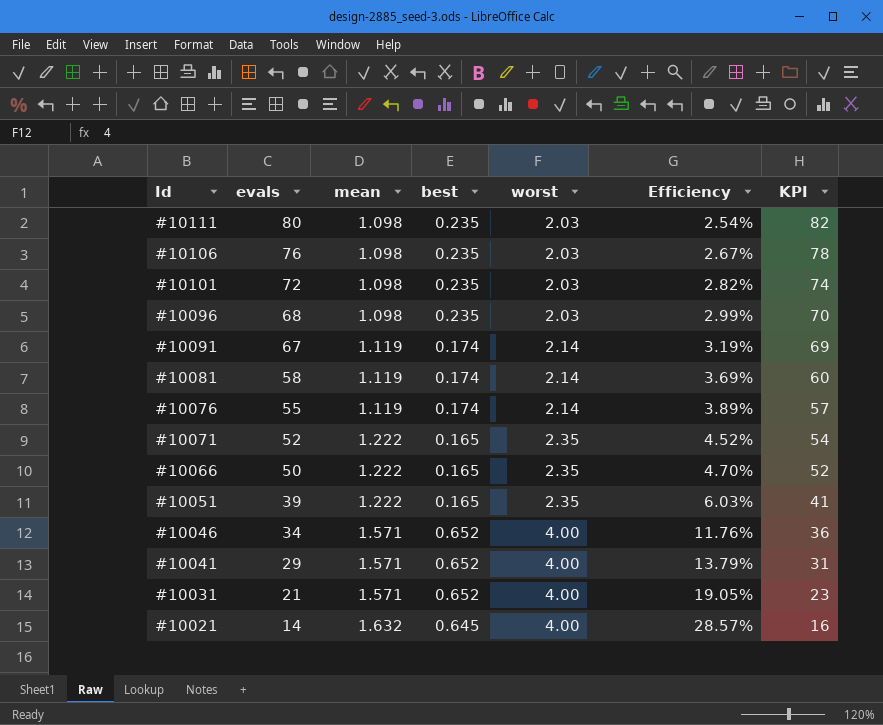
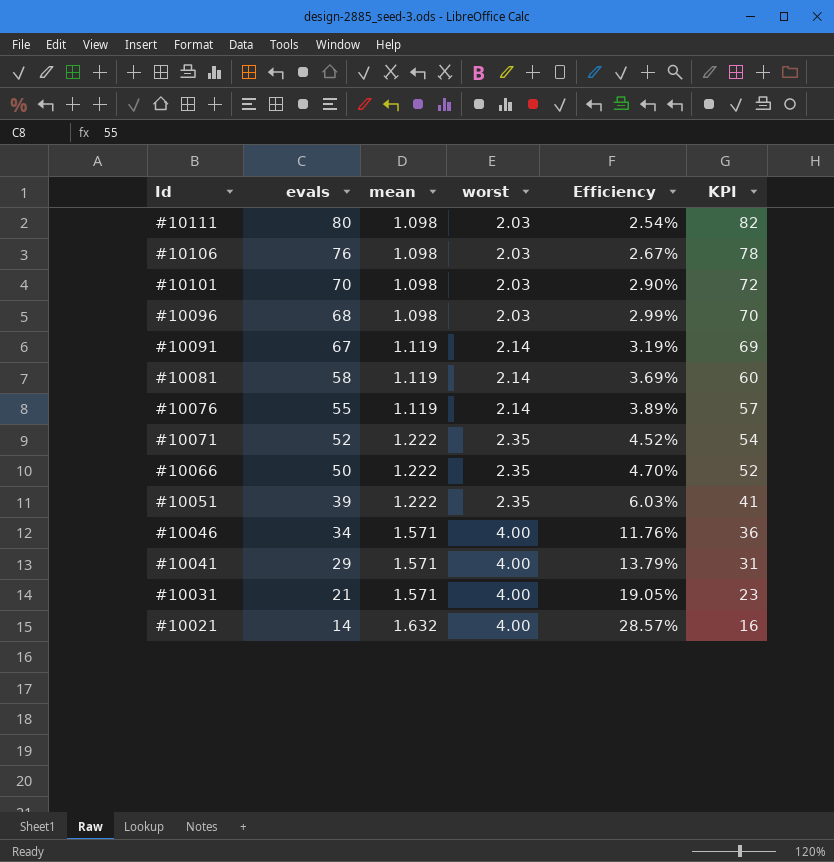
column best | position: 4 -> none
#10101 | evals: 72 -> 70
#10101 | Efficiency: 2.82% -> 2.90%
#10101 | KPI: 74 -> 72

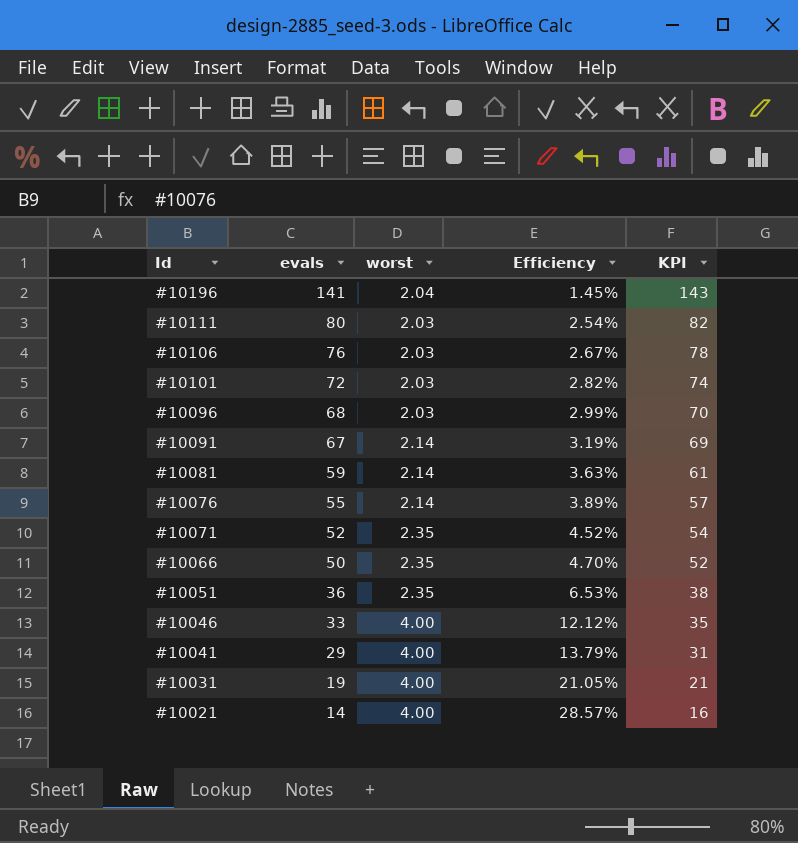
column mean | position: 3 -> none
row #10196: none -> 141 | 2.04 | 1.45% | 143
#10101 | evals: 70 -> 72
#10101 | Efficiency: 2.90% -> 2.82%
#10101 | KPI: 72 -> 74
#10081 | evals: 58 -> 59
#10081 | Efficiency: 3.69% -> 3.63%
#10081 | KPI: 60 -> 61
#10051 | evals: 39 -> 36
#10051 | Efficiency: 6.03% -> 6.53%
#10051 | KPI: 41 -> 38
#10046 | evals: 34 -> 33
#10046 | Efficiency: 11.76% -> 12.12%
#10046 | KPI: 36 -> 35
#10031 | evals: 21 -> 19
#10031 | Efficiency: 19.05% -> 21.05%
#10031 | KPI: 23 -> 21

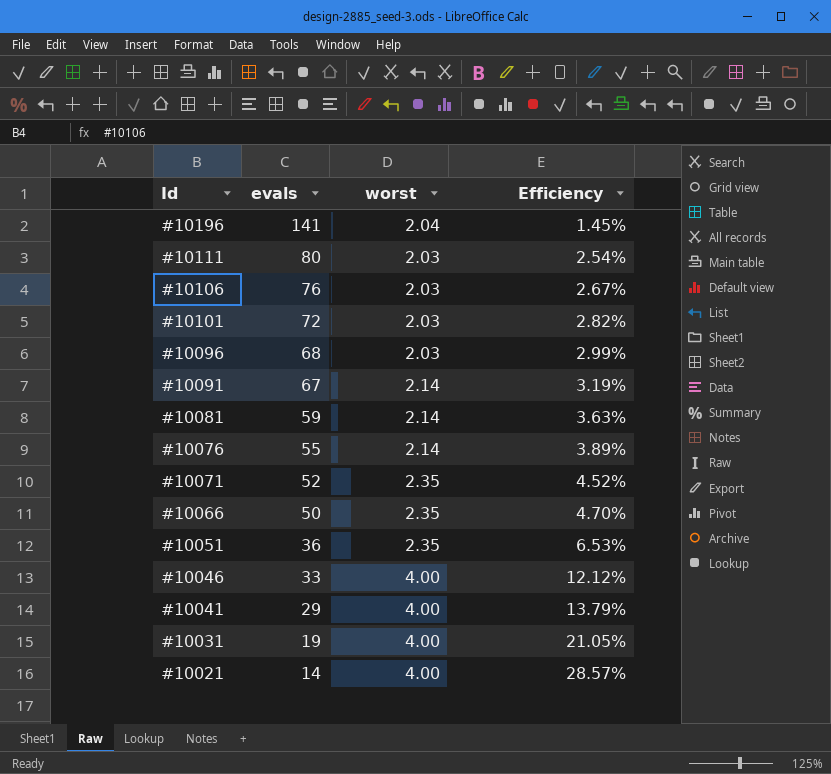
column KPI | formula: [evals] + 2 -> none

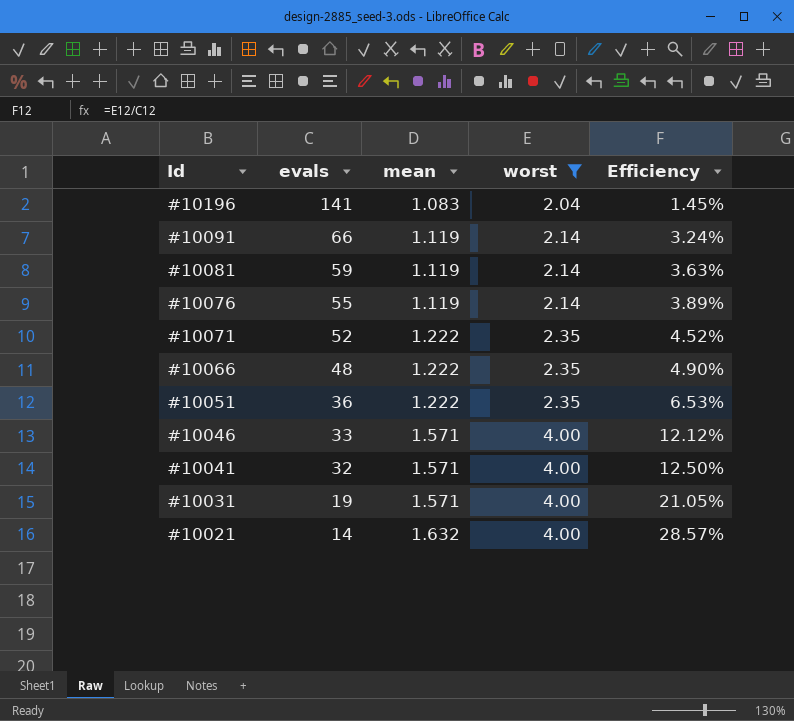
filter: none -> worst != 2.03
column mean | position: none -> 3
#10091 | evals: 67 -> 66
#10091 | Efficiency: 3.19% -> 3.24%
#10066 | evals: 50 -> 48
#10066 | Efficiency: 4.70% -> 4.90%
#10041 | evals: 29 -> 32
#10041 | Efficiency: 13.79% -> 12.50%

